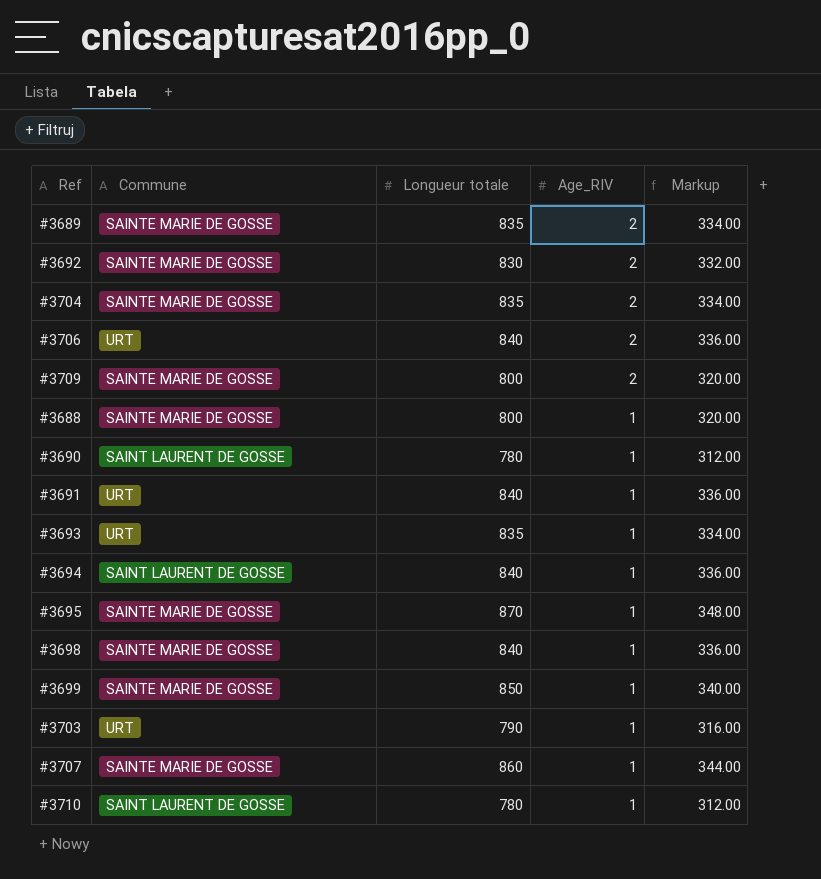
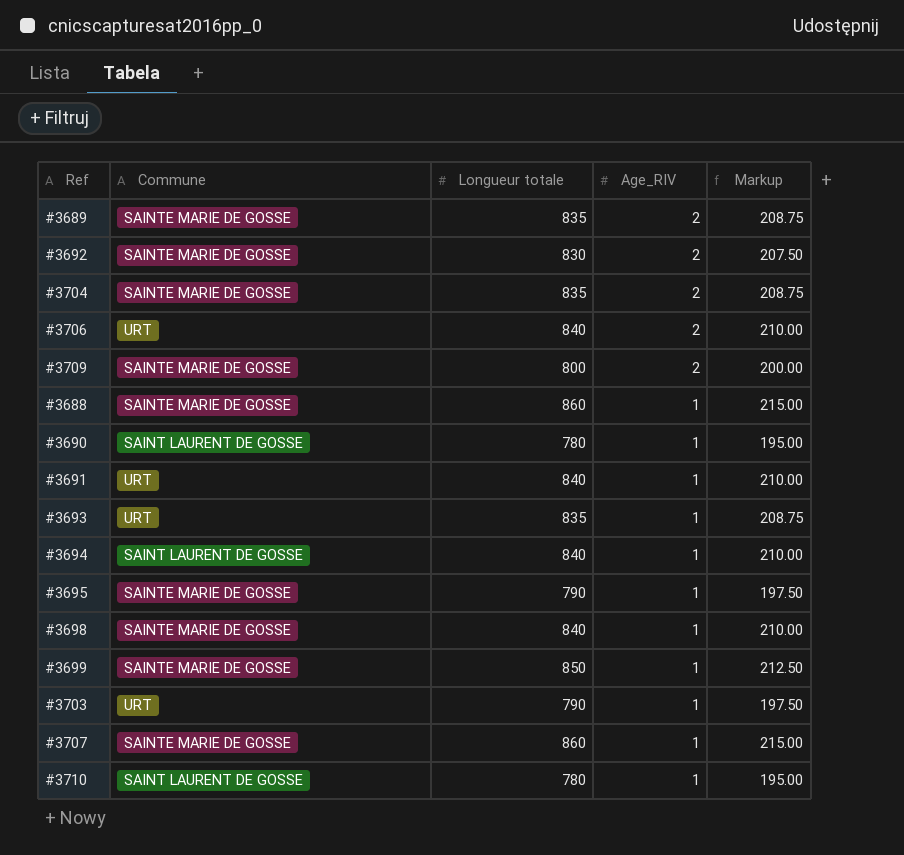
column Markup | formula: [Longueur totale] * 0.4 -> [Longueur totale] * 0.25
#3688 | Longueur totale: 800 -> 860
#3695 | Longueur totale: 870 -> 790

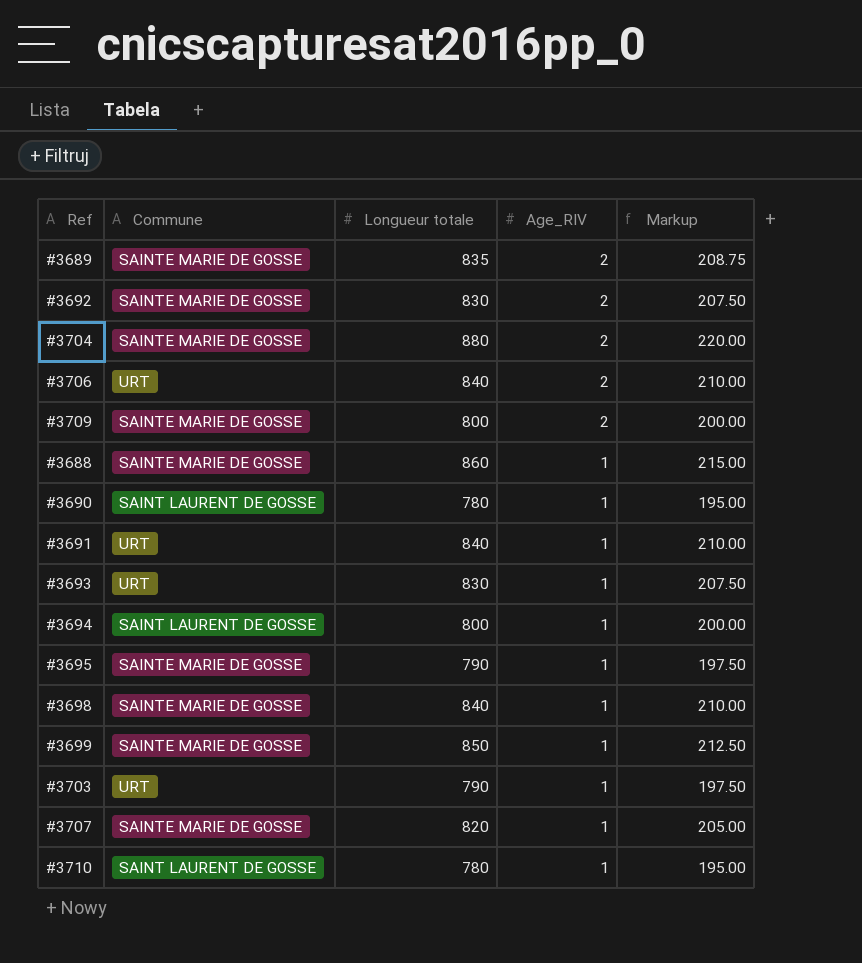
#3704 | Longueur totale: 835 -> 880
#3704 | Markup: 208.75 -> 220.00
#3693 | Longueur totale: 835 -> 830
#3693 | Markup: 208.75 -> 207.50
#3694 | Longueur totale: 840 -> 800
#3694 | Markup: 210.00 -> 200.00
#3707 | Longueur totale: 860 -> 820
#3707 | Markup: 215.00 -> 205.00

